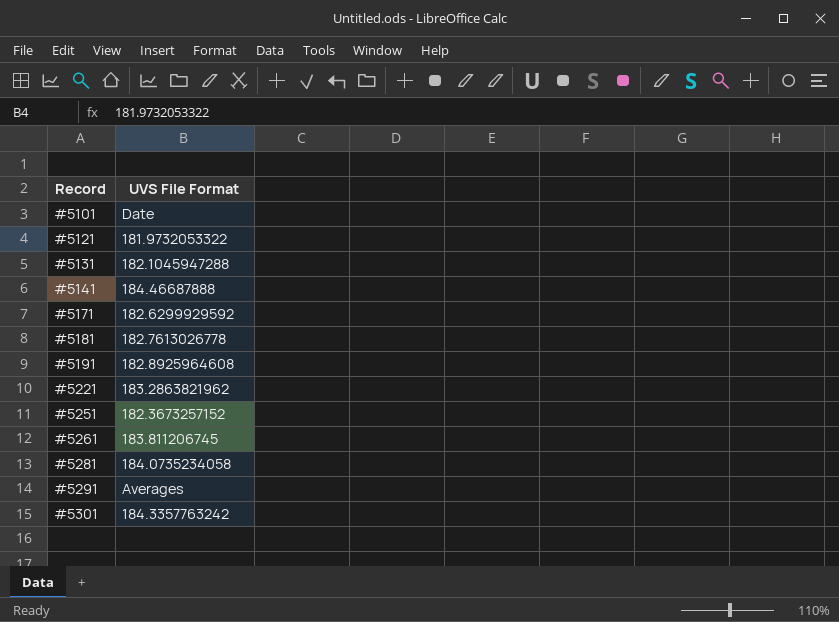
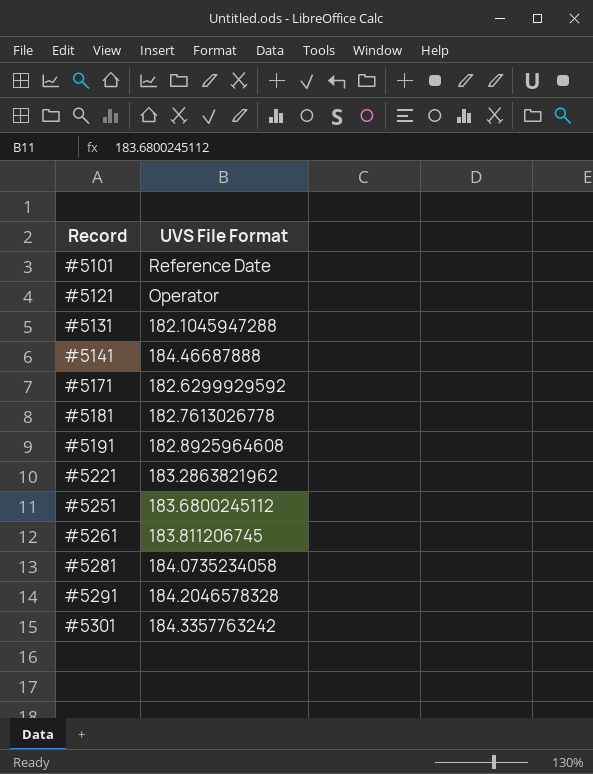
#5101 | UVS File Format: Date -> Reference Date
#5121 | UVS File Format: 181.9732053322 -> Operator
#5251 | UVS File Format: 182.3673257152 -> 183.6800245112
#5291 | UVS File Format: Averages -> 184.2046578328

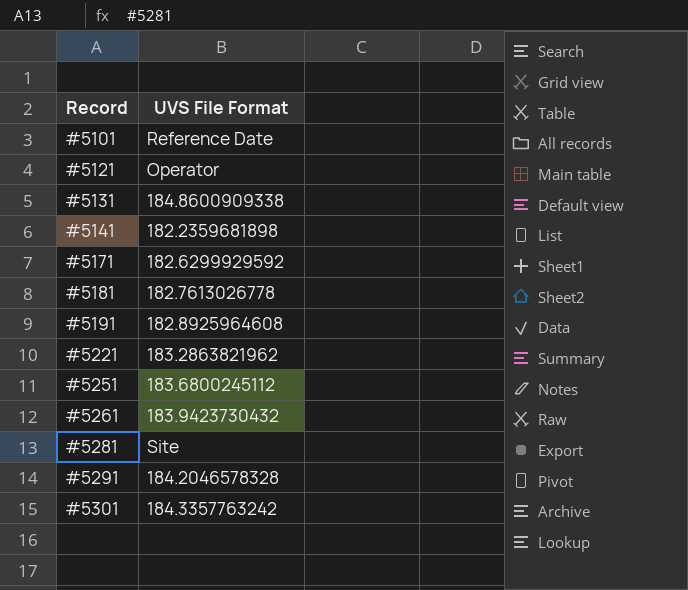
#5131 | UVS File Format: 182.1045947288 -> 184.8600909338
#5141 | UVS File Format: 184.46687888 -> 182.2359681898
#5261 | UVS File Format: 183.811206745 -> 183.9423730432
#5281 | UVS File Format: 184.0735234058 -> Site

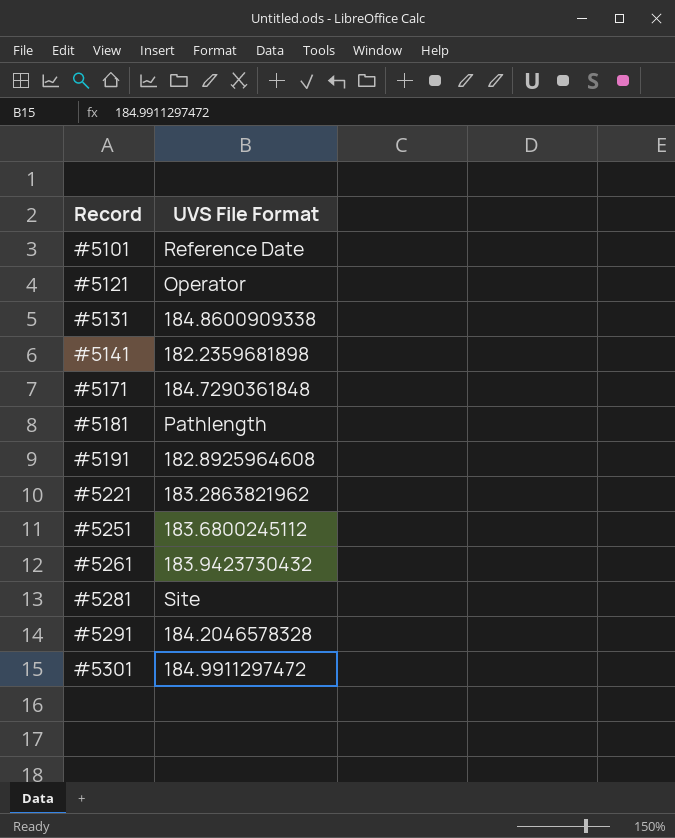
#5171 | UVS File Format: 182.6299929592 -> 184.7290361848
#5181 | UVS File Format: 182.7613026778 -> Pathlength
#5301 | UVS File Format: 184.3357763242 -> 184.9911297472

